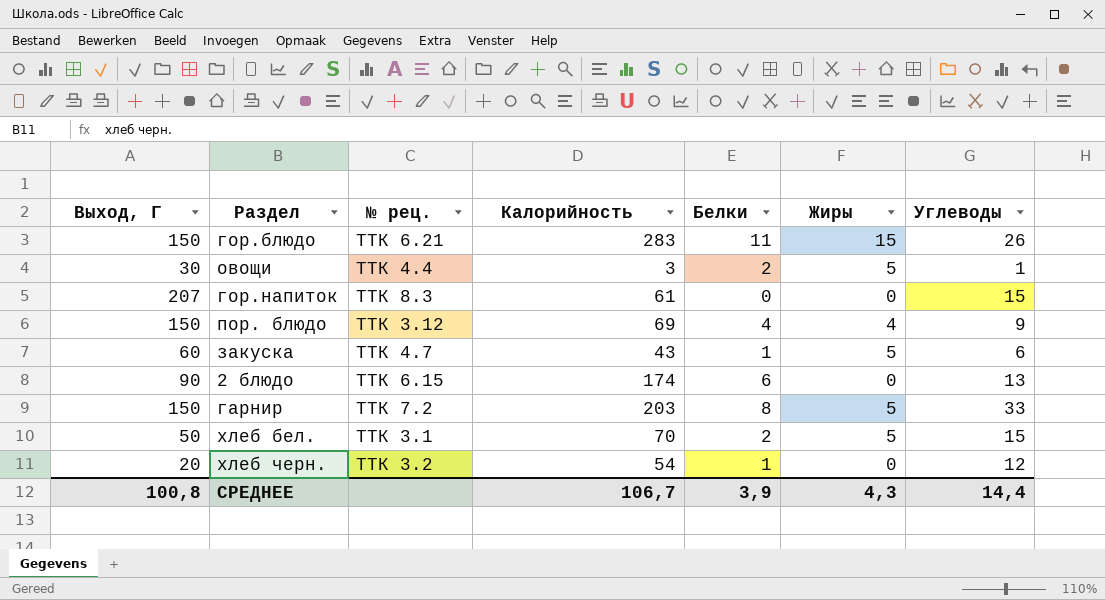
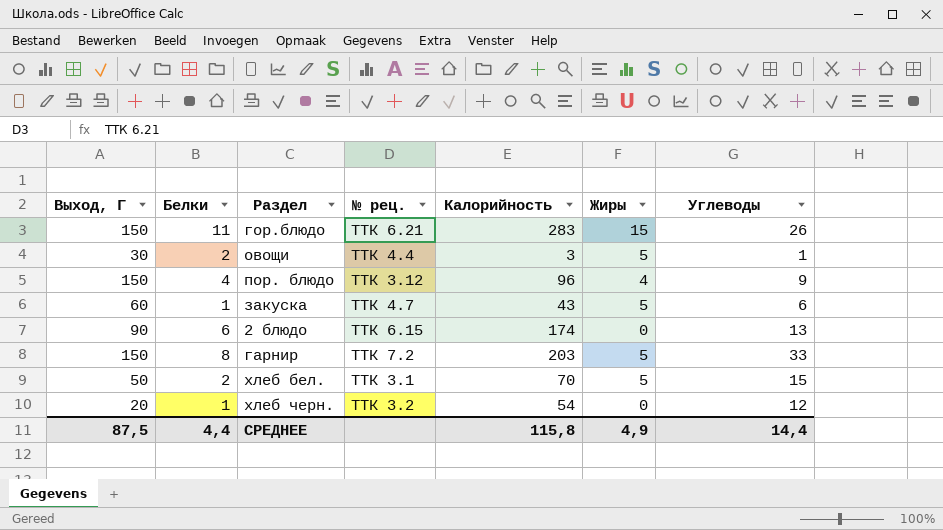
column Белки | position: 5 -> 2
row гор.напиток: 207 | ТТК 8.3 | 61 | 0 | 0 | 15 -> none
пор. блюдо | Калорийность: 69 -> 96
СРЕДНЕЕ | Выход, Г: 100,8 -> 87,5
СРЕДНЕЕ | Белки: 3,9 -> 4,4
СРЕДНЕЕ | Калорийность: 106,7 -> 115,8
СРЕДНЕЕ | Жиры: 4,3 -> 4,9

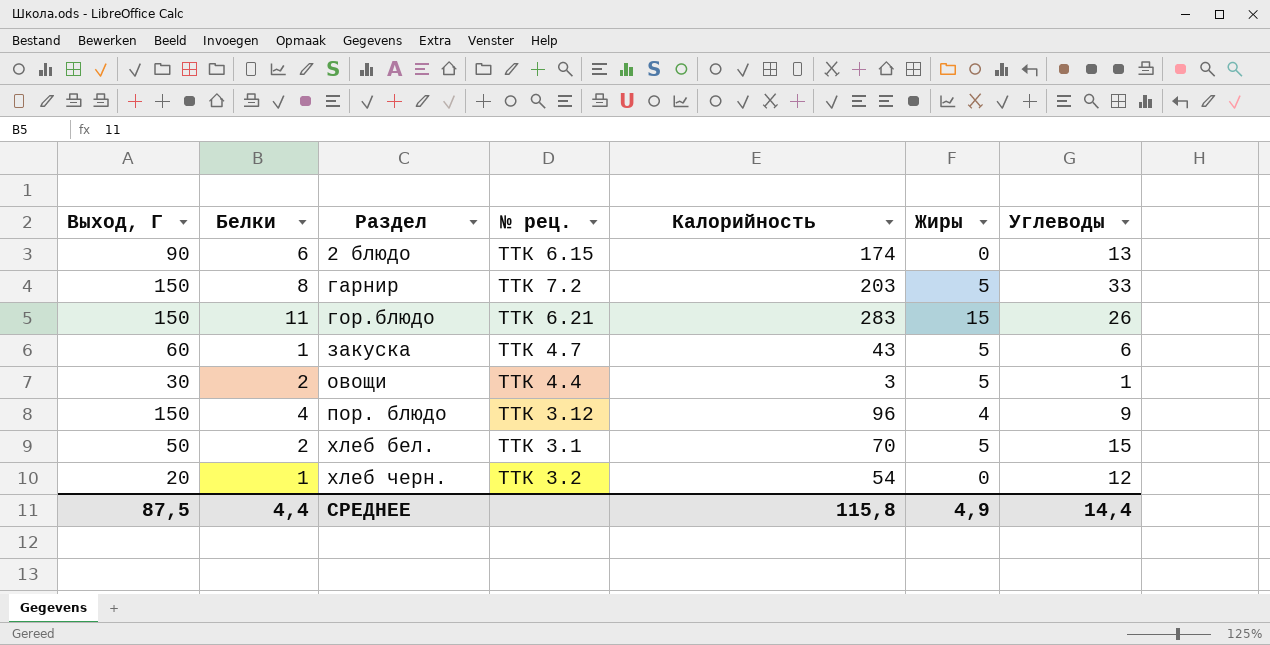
row order: none -> Раздел ascending

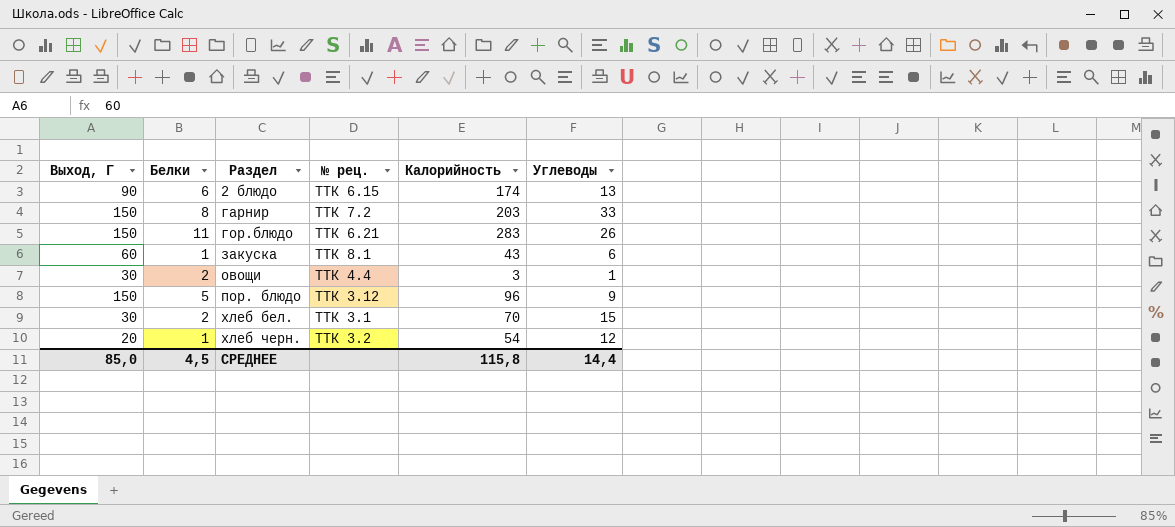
column Жиры | position: 6 -> none
закуска | № рец.: ТТК 4.7 -> ТТК 8.1
пор. блюдо | Белки: 4 -> 5
хлеб бел. | Выход, Г: 50 -> 30
СРЕДНЕЕ | Выход, Г: 87,5 -> 85,0
СРЕДНЕЕ | Белки: 4,4 -> 4,5

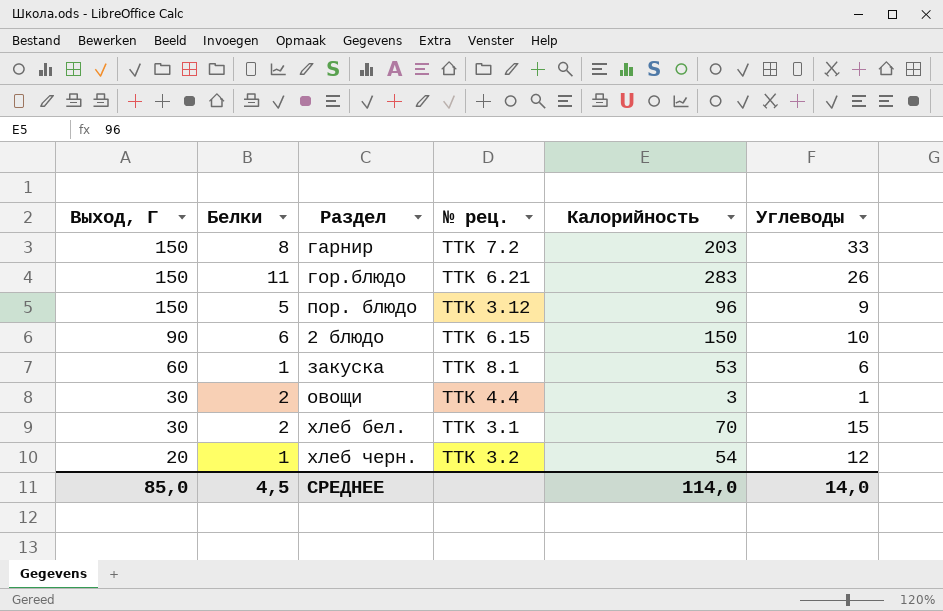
row order: Раздел ascending -> Выход, Г descending
2 блюдо | Калорийность: 174 -> 150
2 блюдо | Углеводы: 13 -> 10
закуска | Калорийность: 43 -> 53
СРЕДНЕЕ | Калорийность: 115,8 -> 114,0
СРЕДНЕЕ | Углеводы: 14,4 -> 14,0

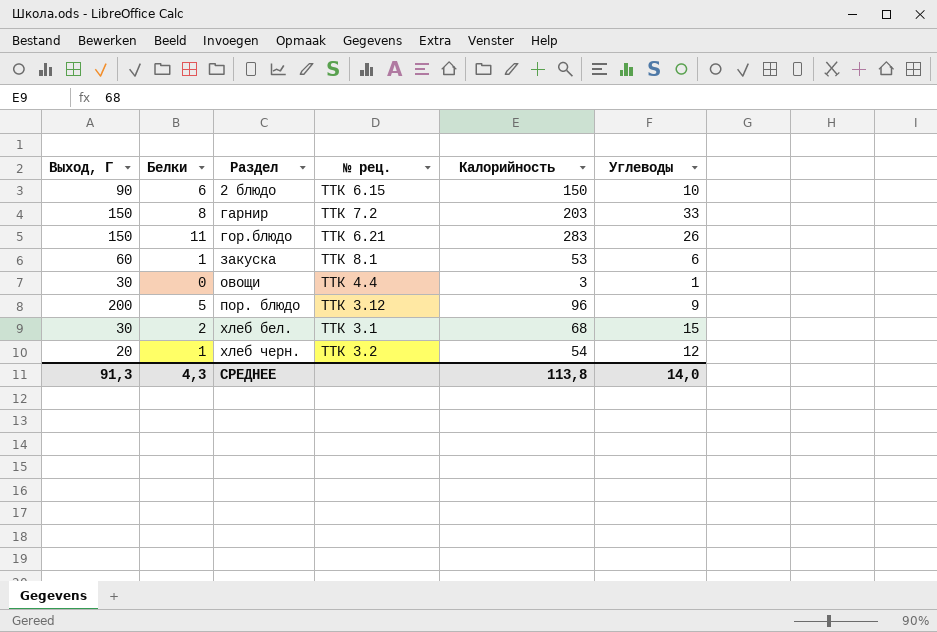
row order: Выход, Г descending -> Раздел ascending
овощи | Белки: 2 -> 0
пор. блюдо | Выход, Г: 150 -> 200
хлеб бел. | Калорийность: 70 -> 68
СРЕДНЕЕ | Выход, Г: 85,0 -> 91,3
СРЕДНЕЕ | Белки: 4,5 -> 4,3
СРЕДНЕЕ | Калорийность: 114,0 -> 113,8

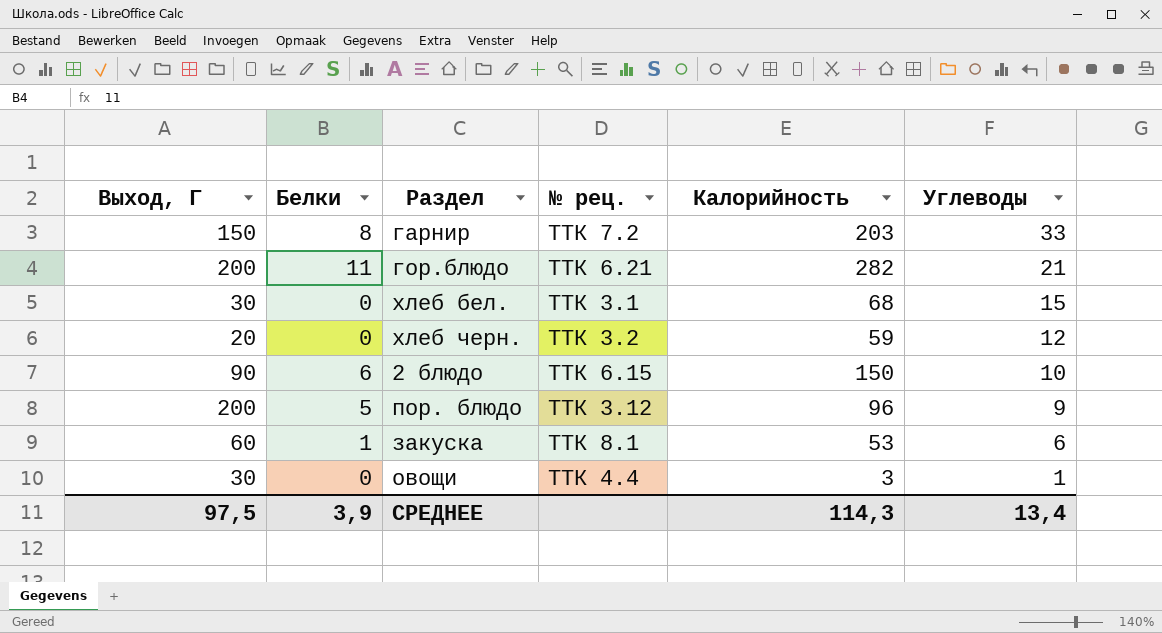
row order: Раздел ascending -> Углеводы descending
гор.блюдо | Выход, Г: 150 -> 200
гор.блюдо | Калорийность: 283 -> 282
гор.блюдо | Углеводы: 26 -> 21
хлеб бел. | Белки: 2 -> 0
хлеб черн. | Белки: 1 -> 0
хлеб черн. | Калорийность: 54 -> 59
СРЕДНЕЕ | Выход, Г: 91,3 -> 97,5
СРЕДНЕЕ | Белки: 4,3 -> 3,9
СРЕДНЕЕ | Калорийность: 113,8 -> 114,3
СРЕДНЕЕ | Углеводы: 14,0 -> 13,4

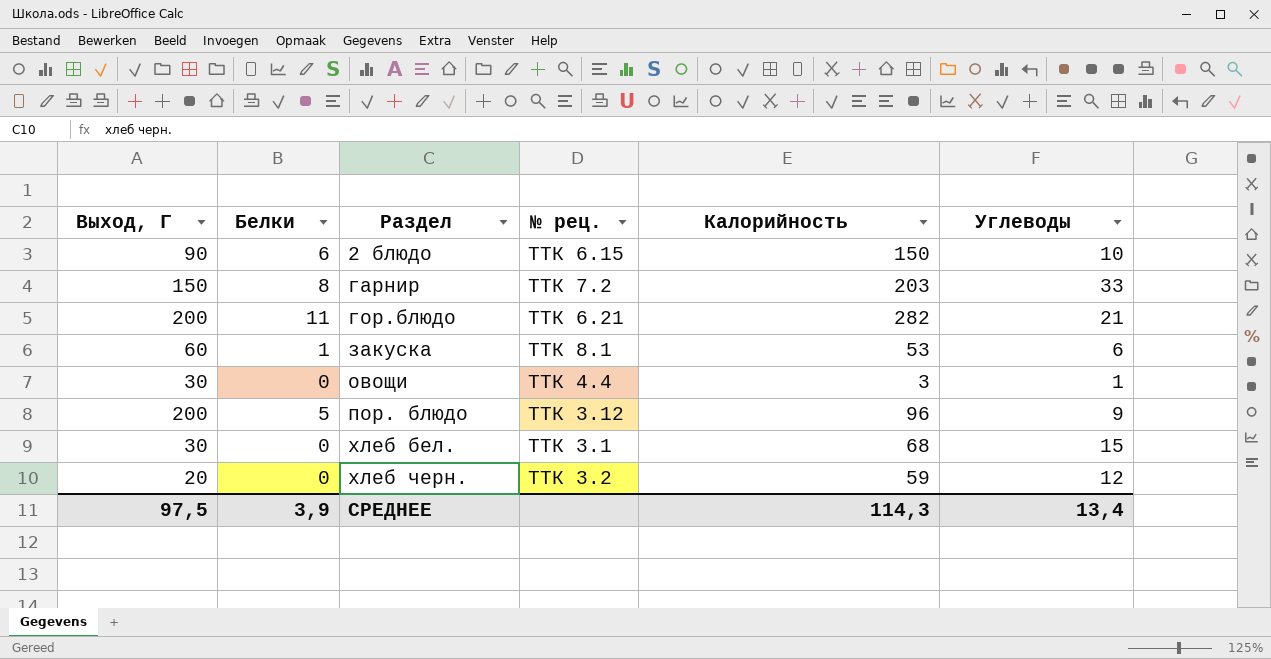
row order: Углеводы descending -> Раздел ascending

